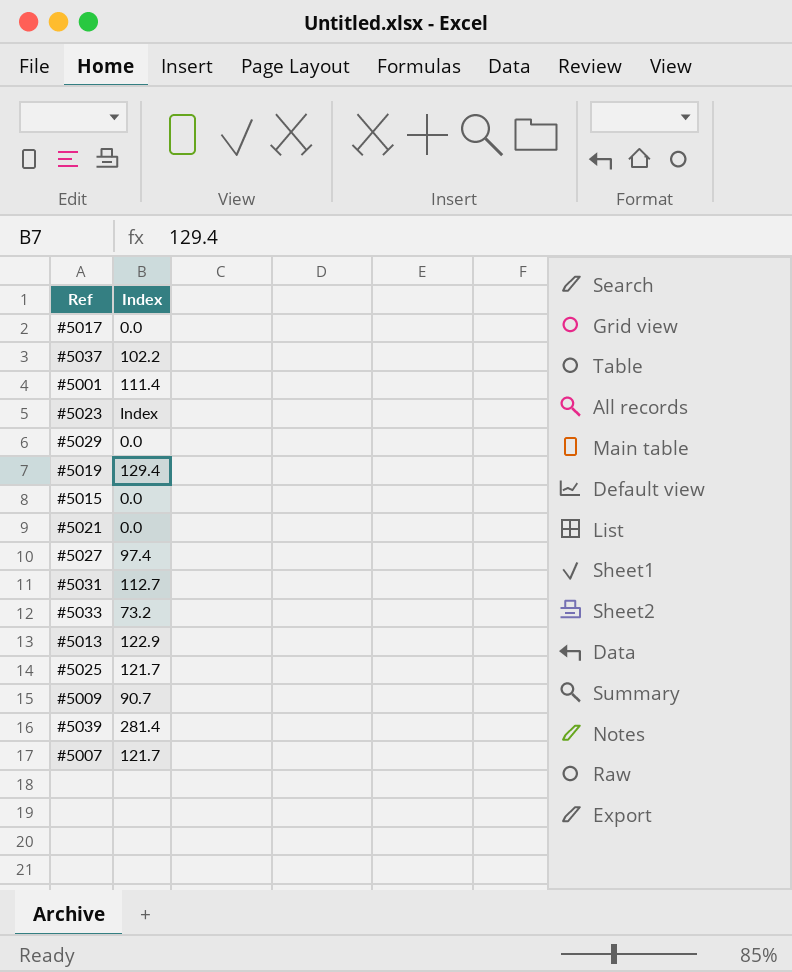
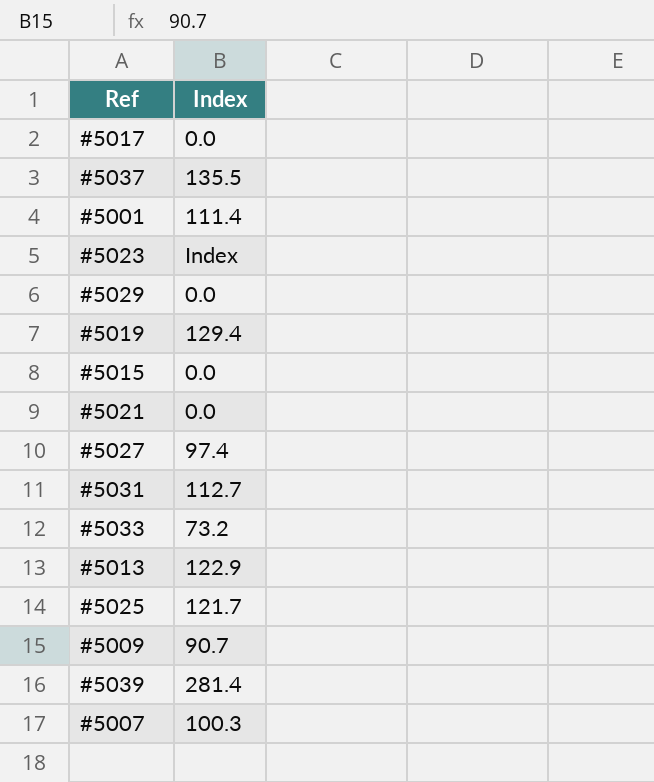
#5037 | Index: 102.2 -> 135.5
#5007 | Index: 121.7 -> 100.3

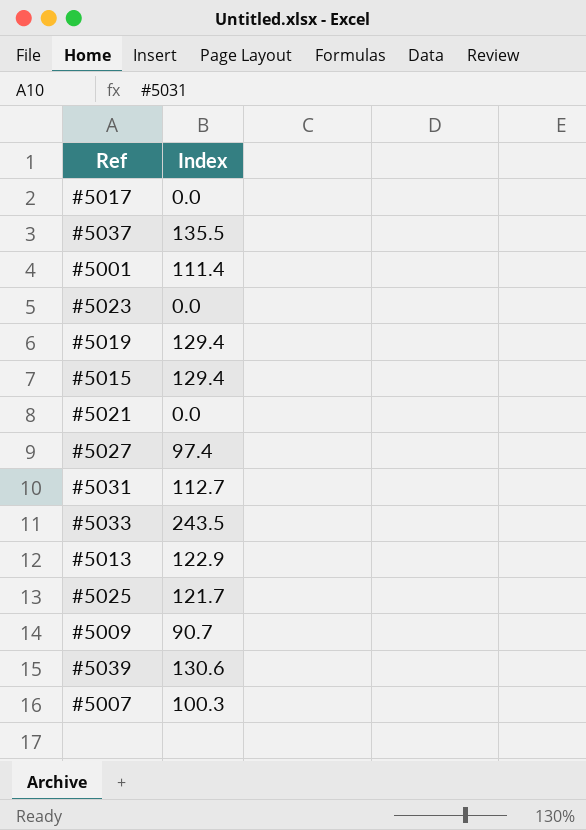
row #5029: 0.0 -> none
#5023 | Index: Index -> 0.0
#5015 | Index: 0.0 -> 129.4
#5033 | Index: 73.2 -> 243.5
#5039 | Index: 281.4 -> 130.6

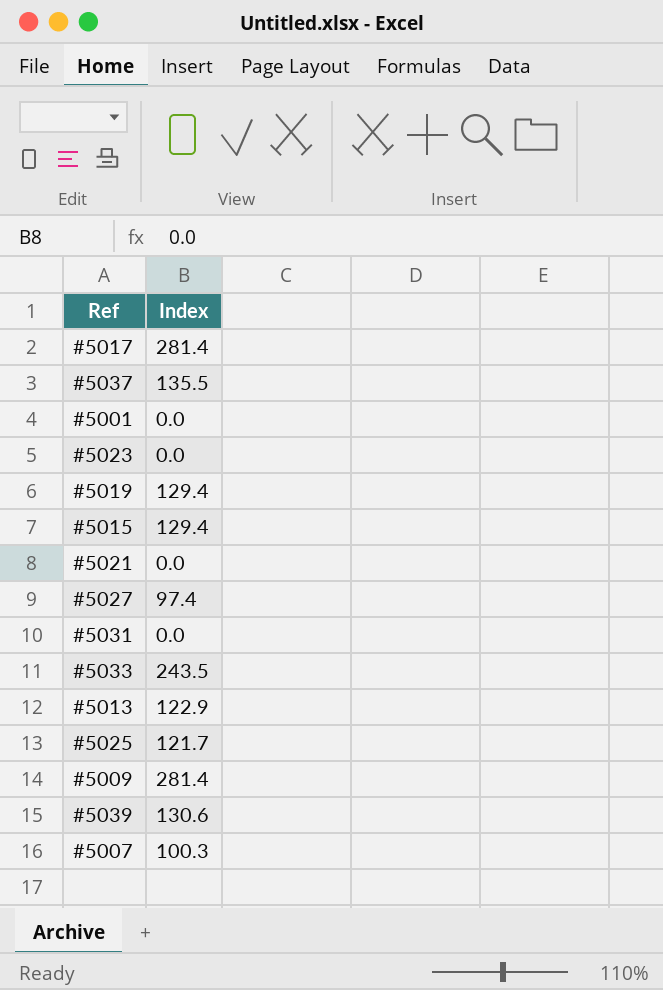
#5017 | Index: 0.0 -> 281.4
#5001 | Index: 111.4 -> 0.0
#5031 | Index: 112.7 -> 0.0
#5009 | Index: 90.7 -> 281.4

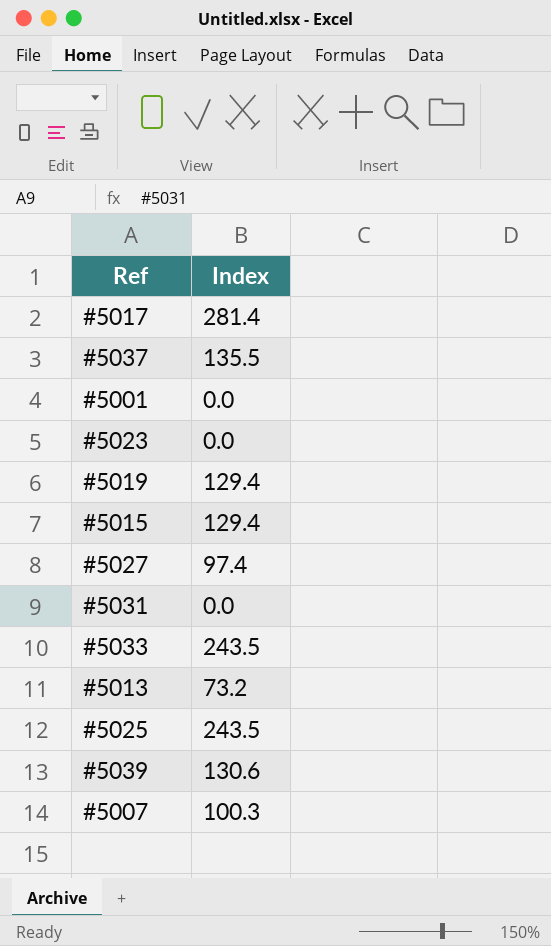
row #5021: 0.0 -> none
row #5009: 281.4 -> none
#5013 | Index: 122.9 -> 73.2
#5025 | Index: 121.7 -> 243.5

